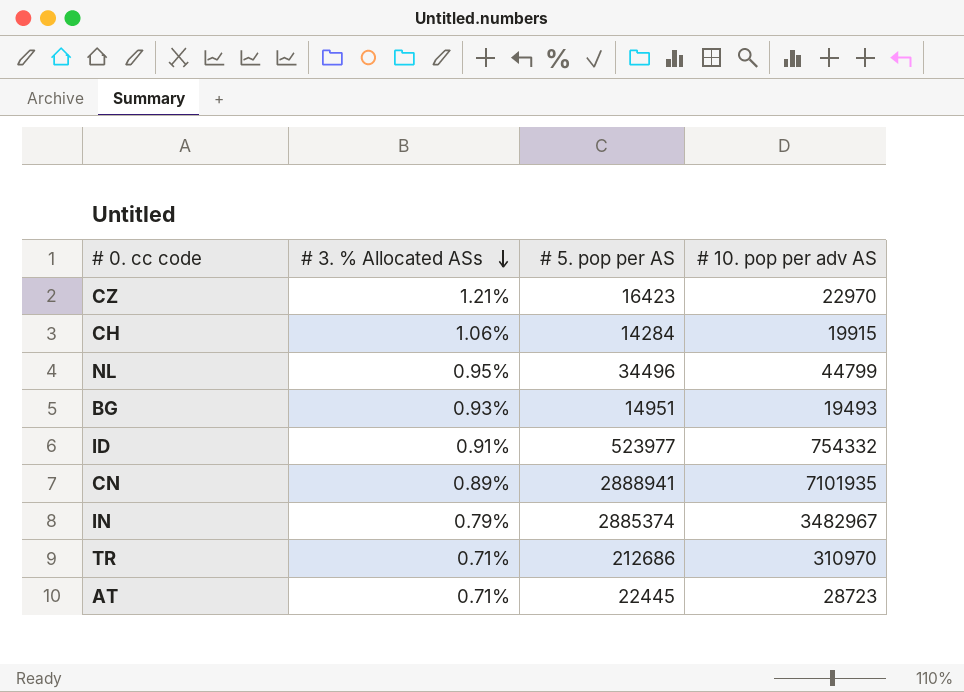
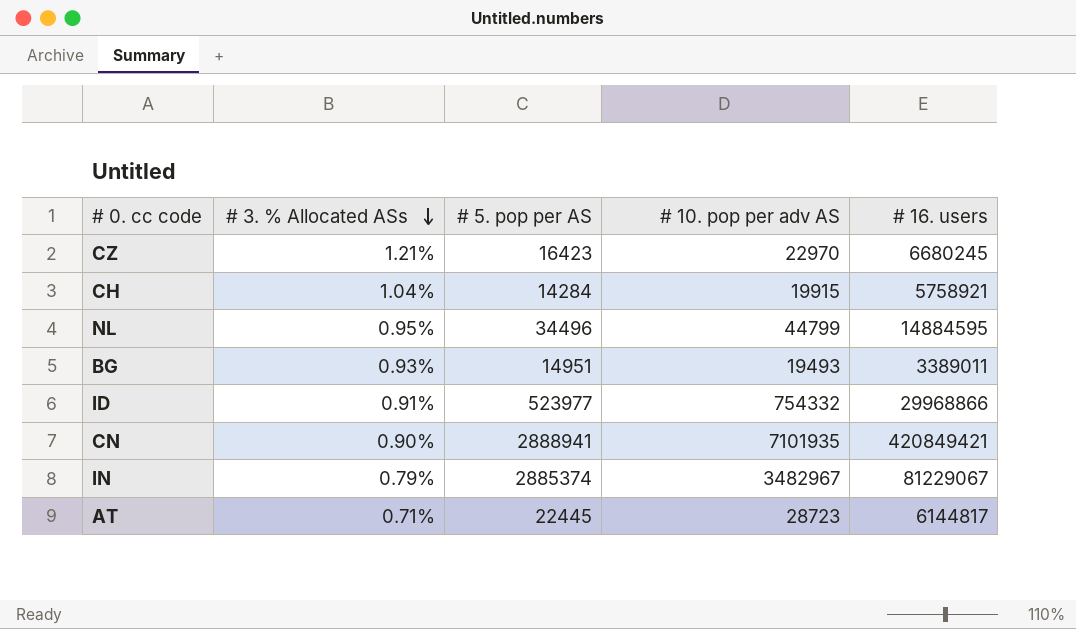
column # 16. users | position: none -> 5
row TR: 0.71% | 212686 | 310970 -> none
CH | # 3. % Allocated ASs: 1.06% -> 1.04%
CN | # 3. % Allocated ASs: 0.89% -> 0.90%

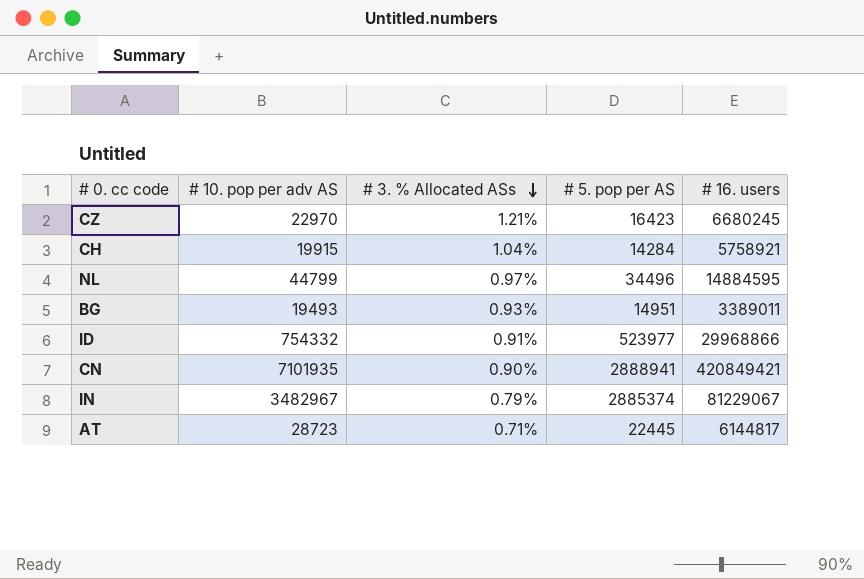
column # 10. pop per adv AS | position: 4 -> 2
NL | # 3. % Allocated ASs: 0.95% -> 0.97%

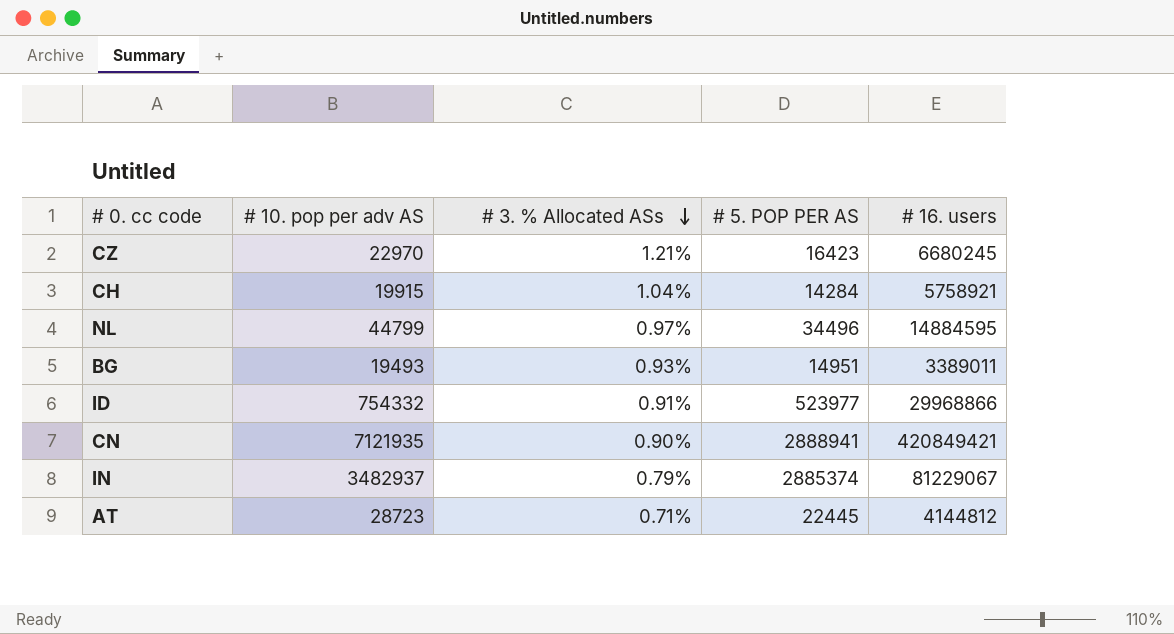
column name: # 5. pop per AS -> # 5. POP PER AS
CN | # 10. pop per adv AS: 7101935 -> 7121935
IN | # 10. pop per adv AS: 3482967 -> 3482937
AT | # 16. users: 6144817 -> 4144812

